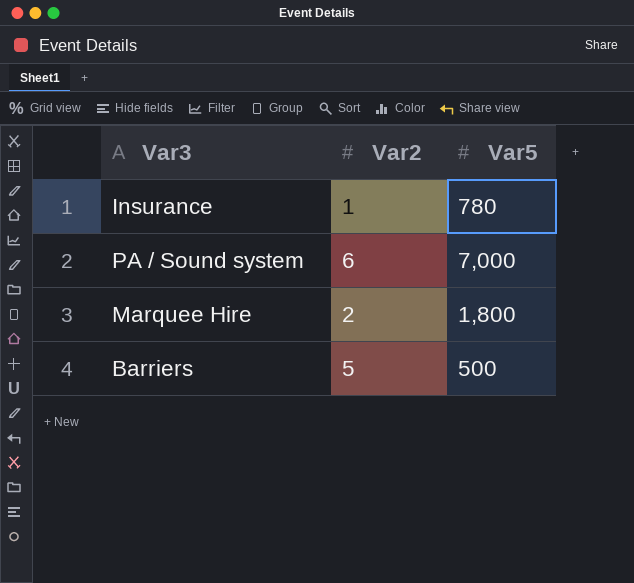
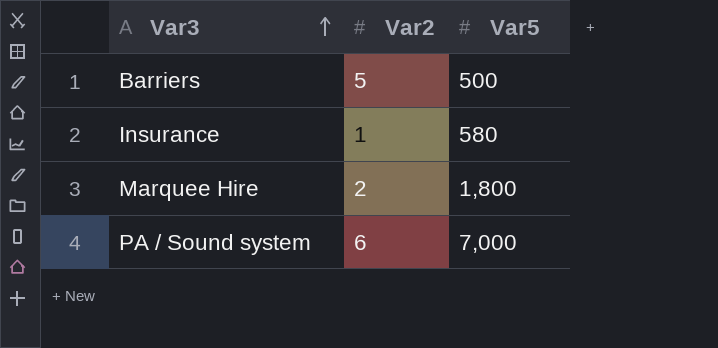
row order: none -> Var3 ascending
Insurance | Var5: 780 -> 580

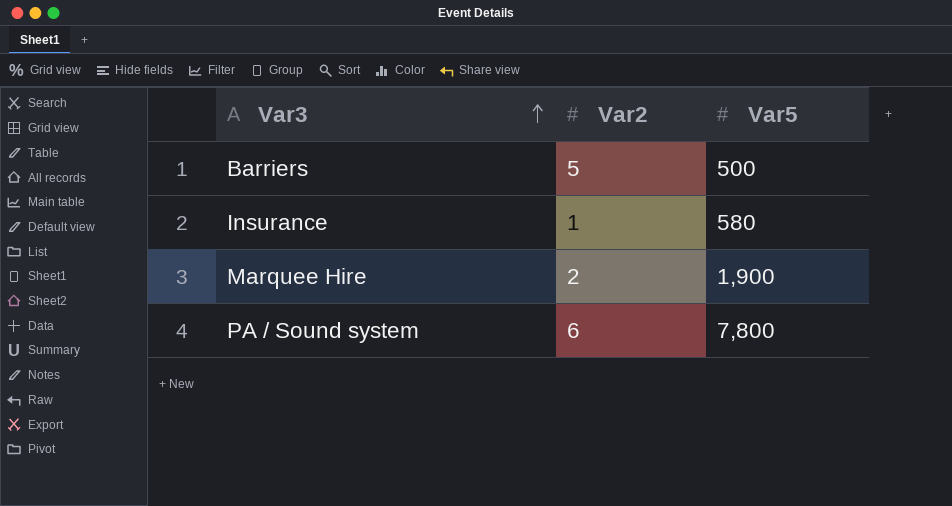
Marquee Hire | Var5: 1,800 -> 1,900
PA / Sound system | Var5: 7,000 -> 7,800

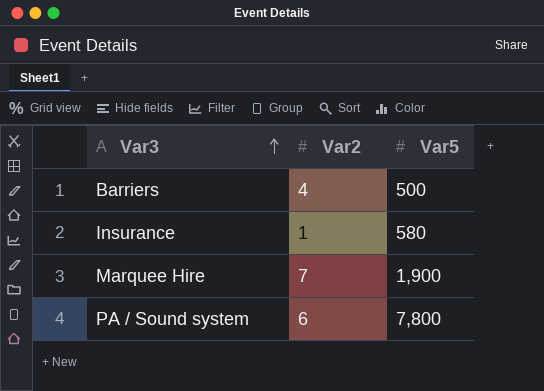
Barriers | Var2: 5 -> 4
Marquee Hire | Var2: 2 -> 7

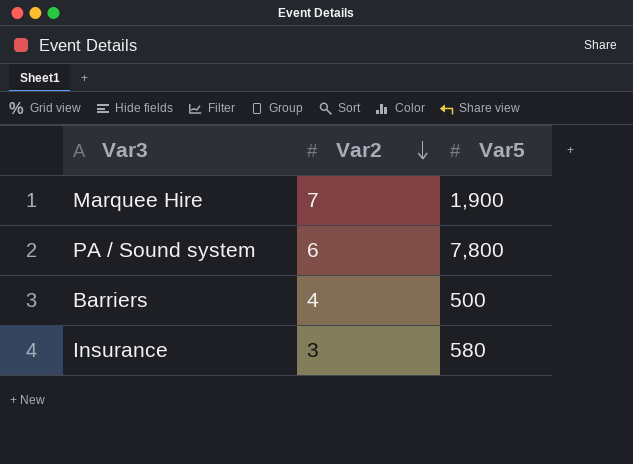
row order: Var3 ascending -> Var2 descending
Insurance | Var2: 1 -> 3

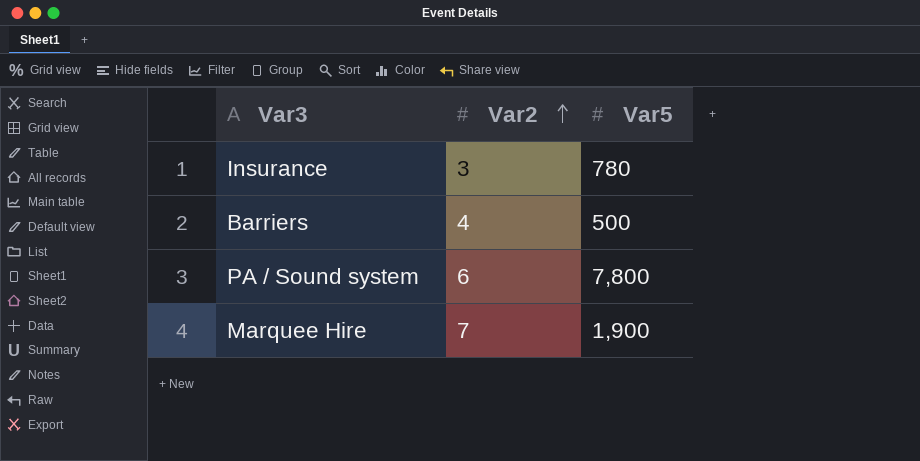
row order: Var2 descending -> Var2 ascending
Insurance | Var5: 580 -> 780

